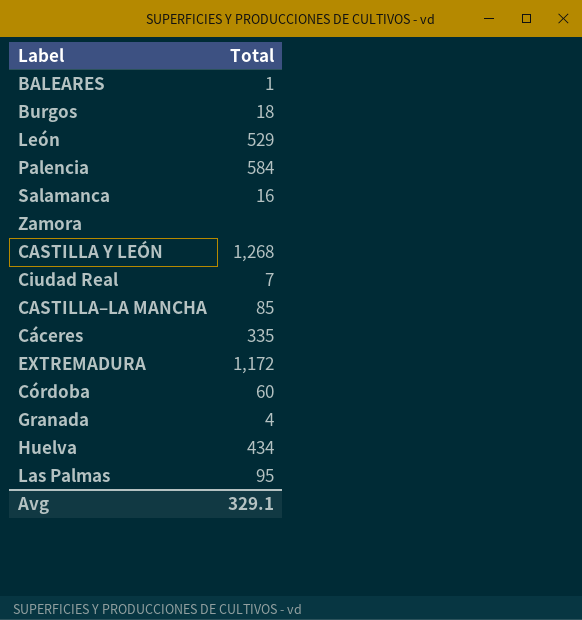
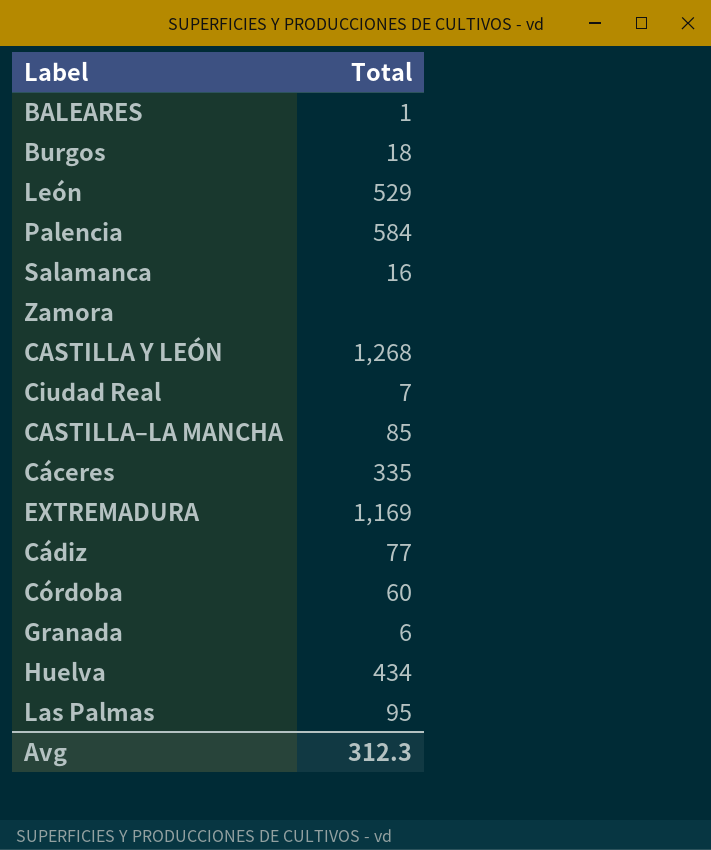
EXTREMADURA | Total: 1,172 -> 1,169
row Cádiz: none -> 77
Granada | Total: 4 -> 6
Avg | Total: 329.1 -> 312.3

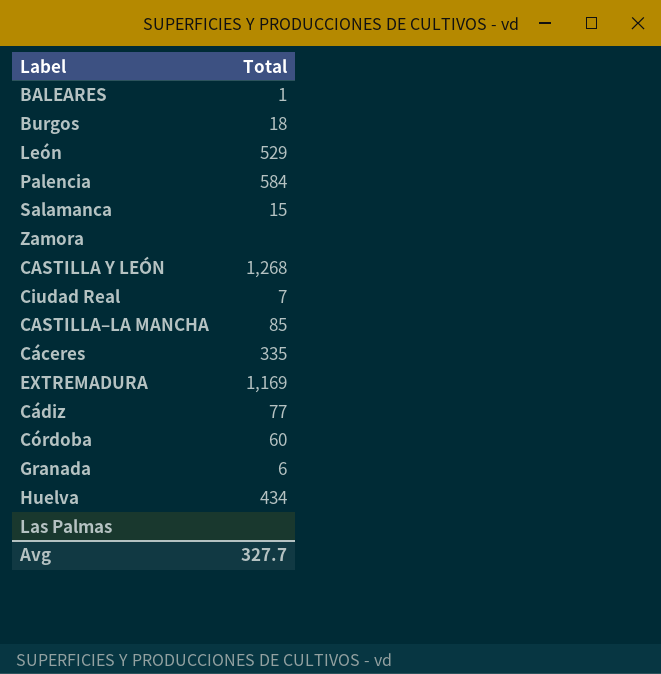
Salamanca | Total: 16 -> 15
Las Palmas | Total: 95 -> none
Avg | Total: 312.3 -> 327.7

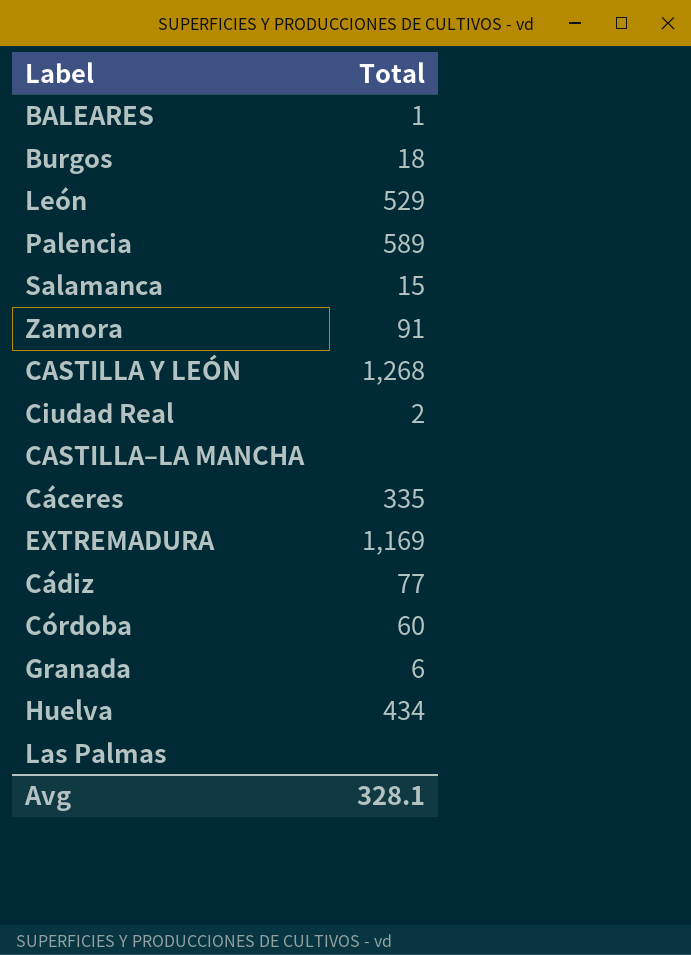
Palencia | Total: 584 -> 589
Zamora | Total: none -> 91
Ciudad Real | Total: 7 -> 2
CASTILLA–LA MANCHA | Total: 85 -> none
Avg | Total: 327.7 -> 328.1

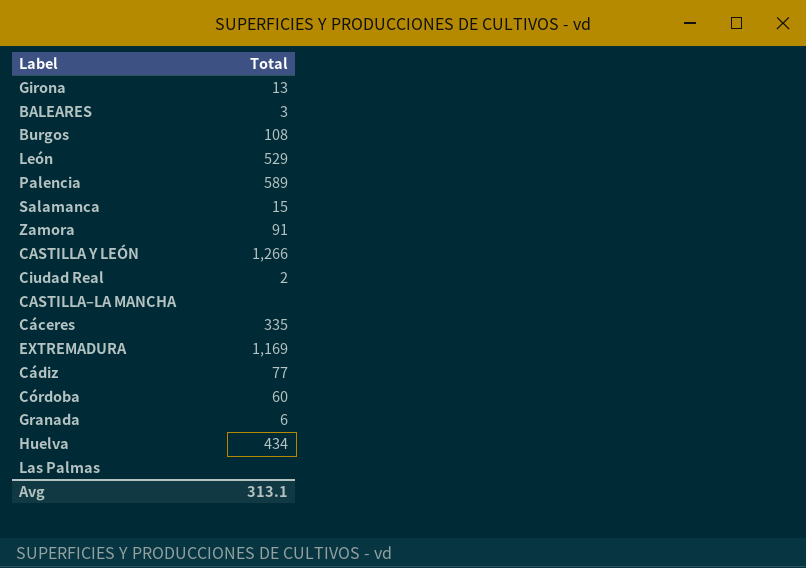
row Girona: none -> 13
BALEARES | Total: 1 -> 3
Burgos | Total: 18 -> 108
CASTILLA Y LEÓN | Total: 1,268 -> 1,266
Avg | Total: 328.1 -> 313.1

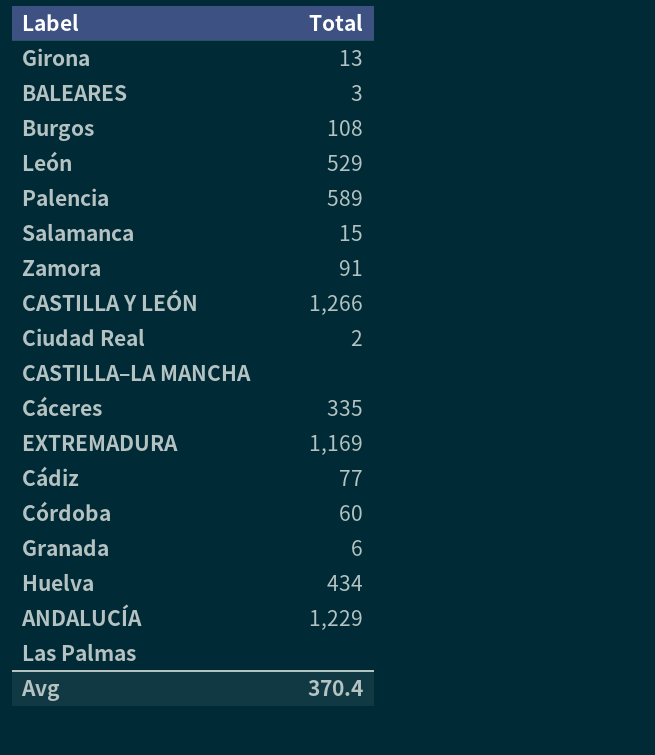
row ANDALUCÍA: none -> 1,229
Avg | Total: 313.1 -> 370.4

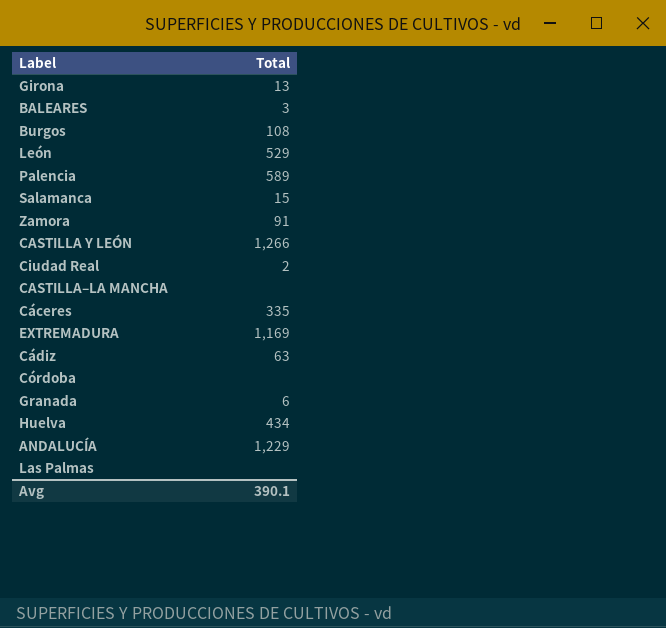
Cádiz | Total: 77 -> 63
Córdoba | Total: 60 -> none
Avg | Total: 370.4 -> 390.1

